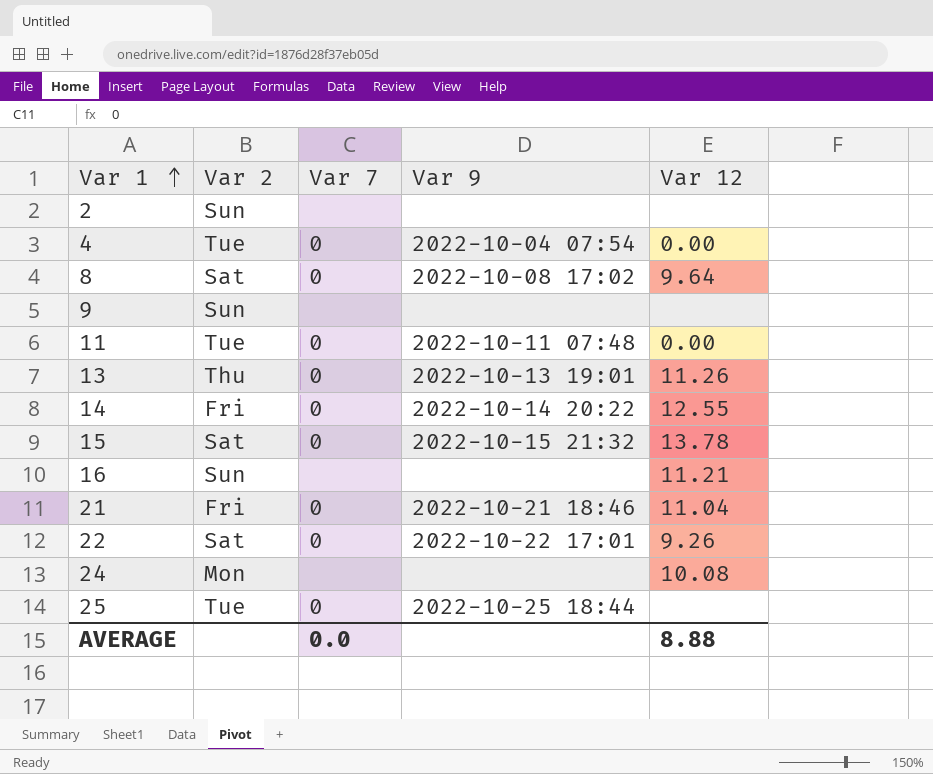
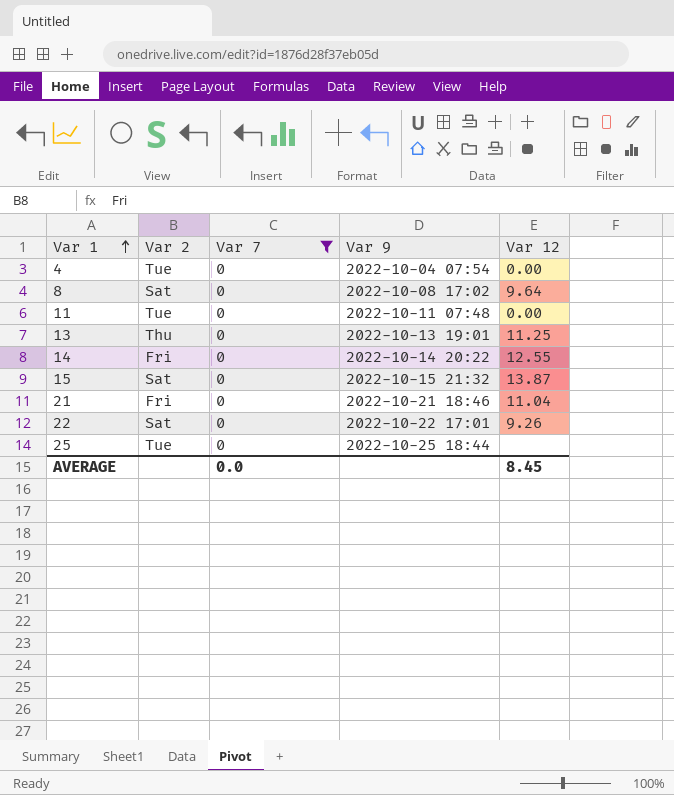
filter: none -> Var 7 = 0
13 | Var 12: 11.26 -> 11.25
15 | Var 12: 13.78 -> 13.87
AVERAGE | Var 12: 8.88 -> 8.45

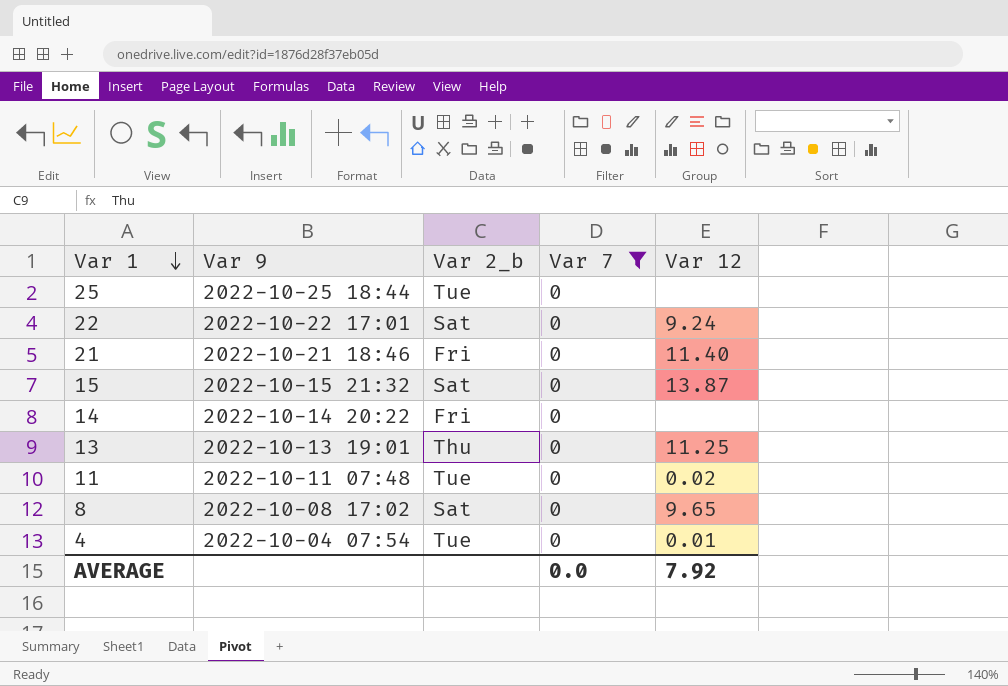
row order: Var 1 ascending -> Var 1 descending
column Var 9 | position: 4 -> 2
column name: Var 2 -> Var 2_b
22 | Var 12: 9.26 -> 9.24
21 | Var 12: 11.04 -> 11.40
14 | Var 12: 12.55 -> none
11 | Var 12: 0.00 -> 0.02
8 | Var 12: 9.64 -> 9.65
4 | Var 12: 0.00 -> 0.01
AVERAGE | Var 12: 8.45 -> 7.92

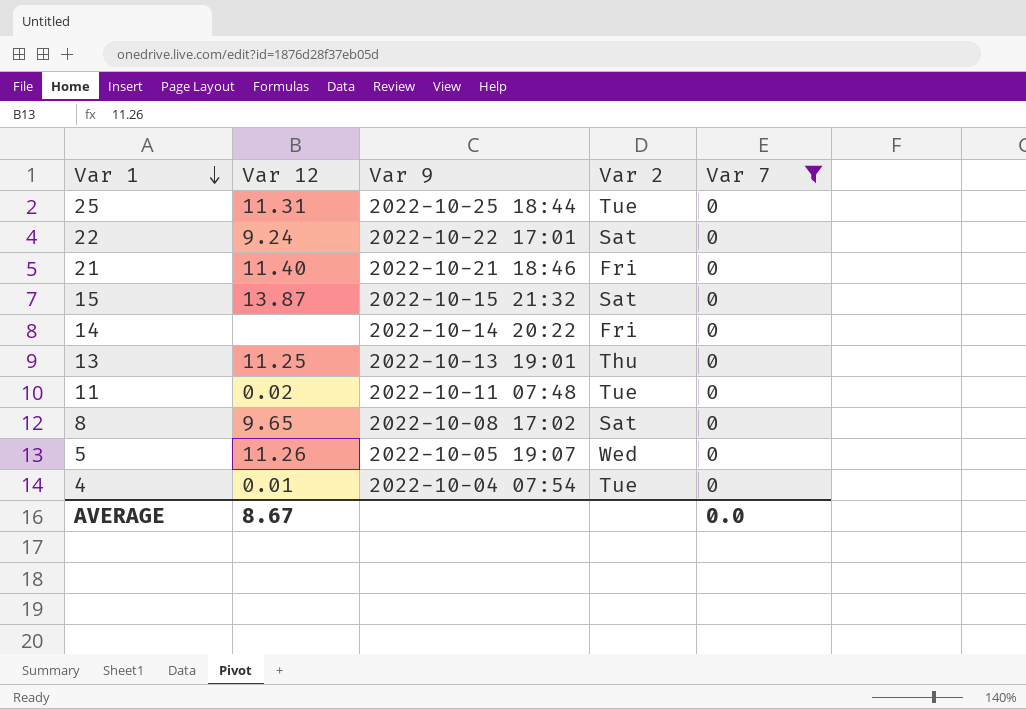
column Var 12 | position: 5 -> 2
column name: Var 2_b -> Var 2
25 | Var 12: none -> 11.31
row 5: none -> 11.26 | 2022-10-05 19:07 | Wed | 0
AVERAGE | Var 12: 7.92 -> 8.67

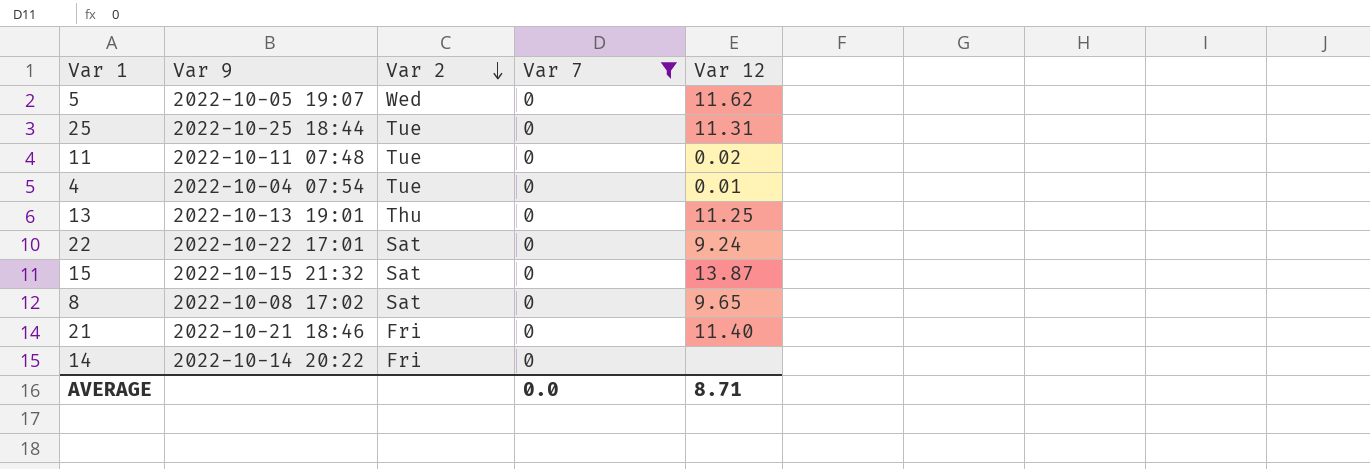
row order: Var 1 descending -> Var 2 descending
column Var 12 | position: 2 -> 5
5 | Var 12: 11.26 -> 11.62
AVERAGE | Var 12: 8.67 -> 8.71

